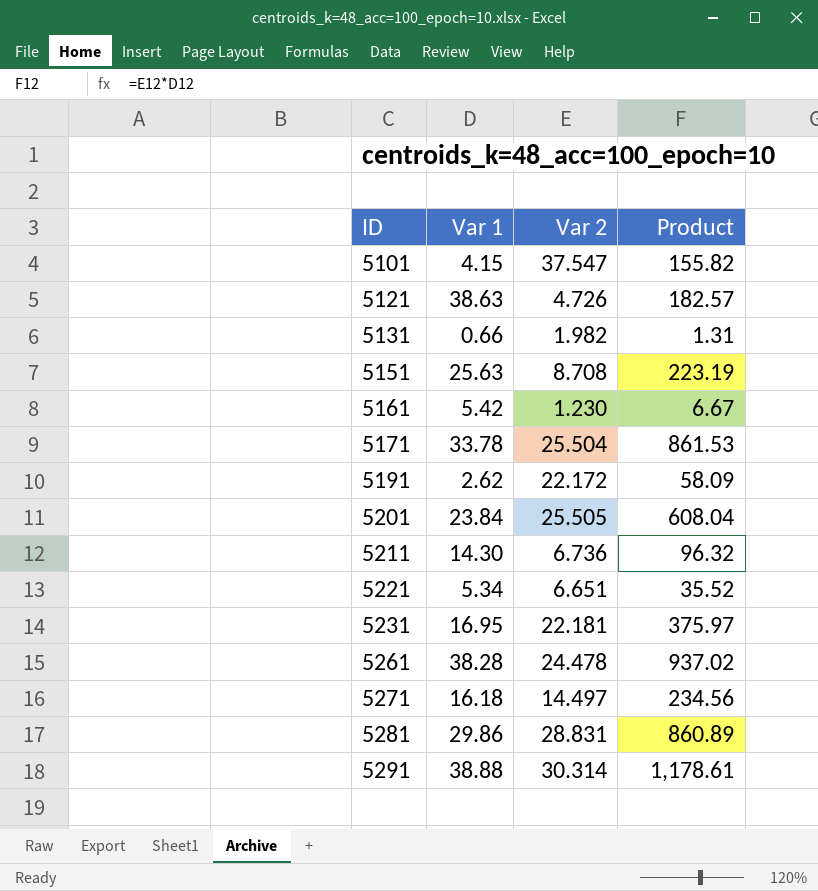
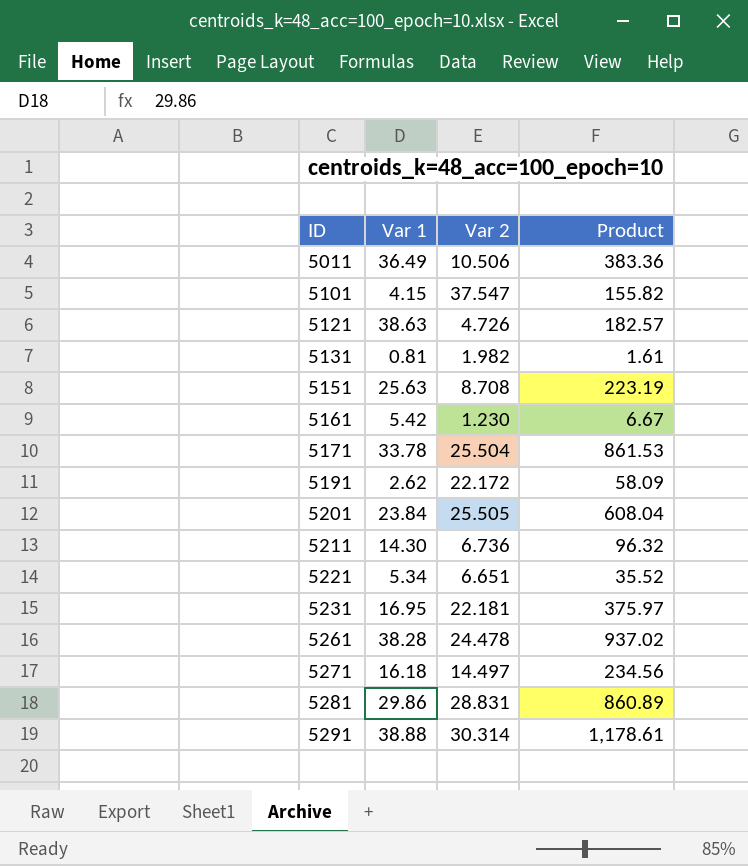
row 5011: none -> 36.49 | 10.506 | 383.36
5131 | Var 1: 0.66 -> 0.81
5131 | Product: 1.31 -> 1.61

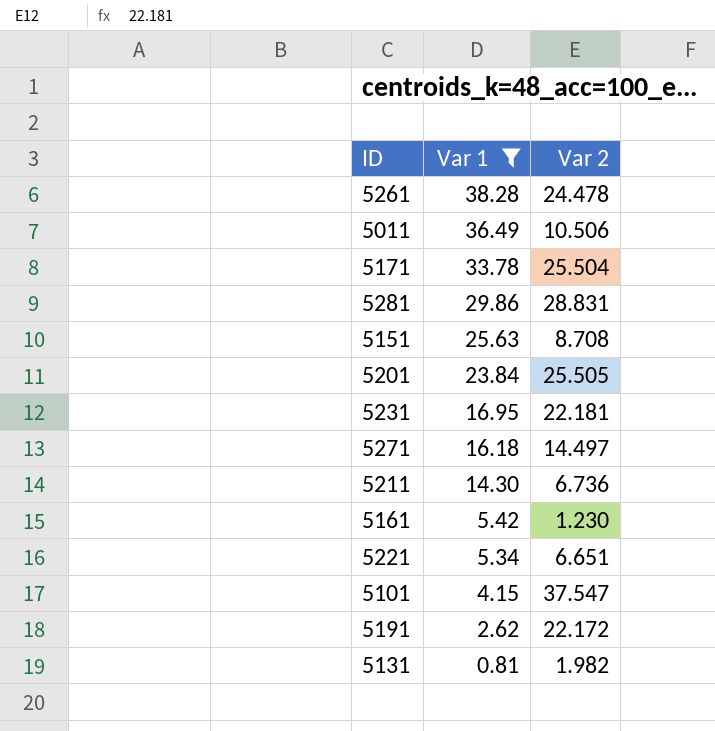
filter: none -> Var 1 <= 38.28
row order: ID ascending -> Var 1 descending
column Product | formula: [Var 1] * [Var 2] -> none

